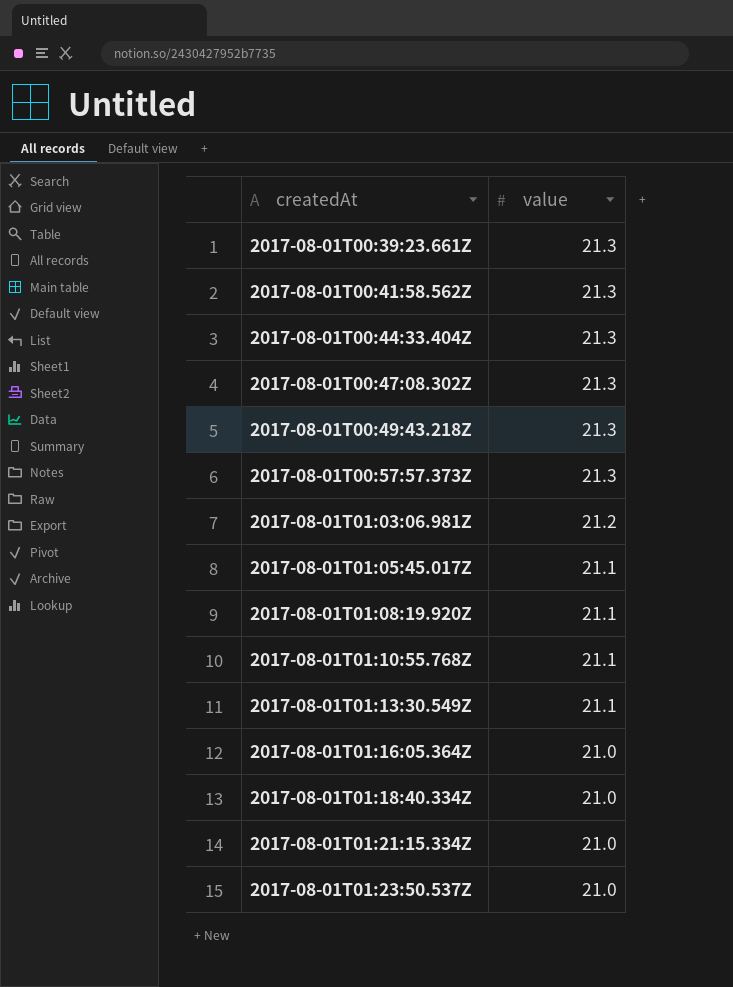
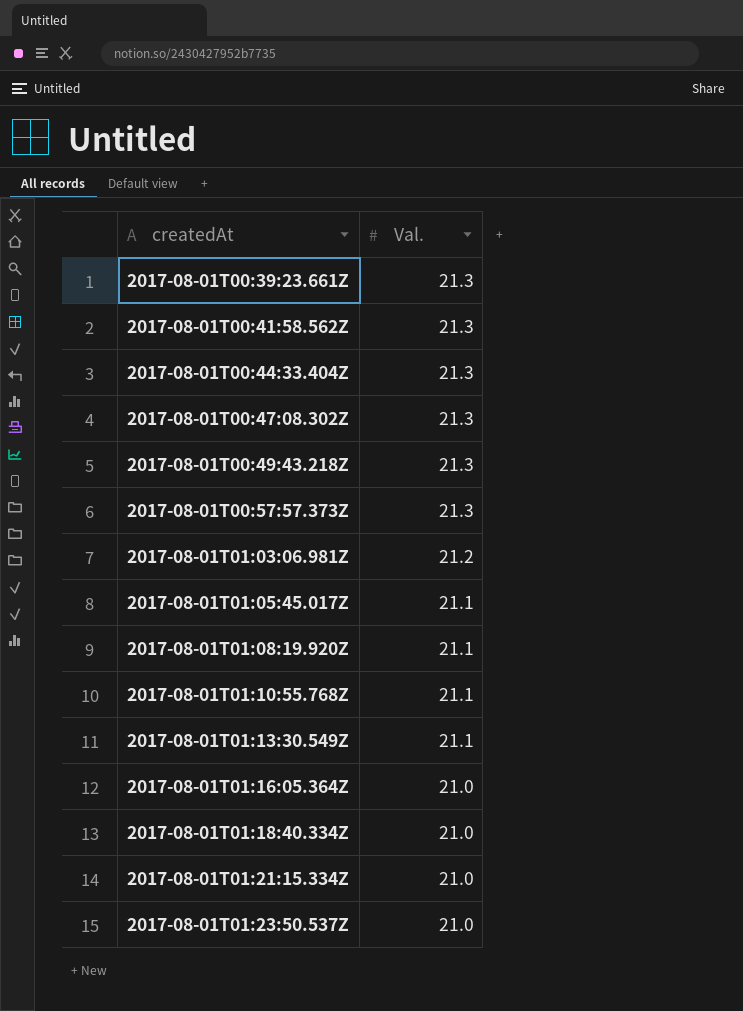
column name: value -> Val.

